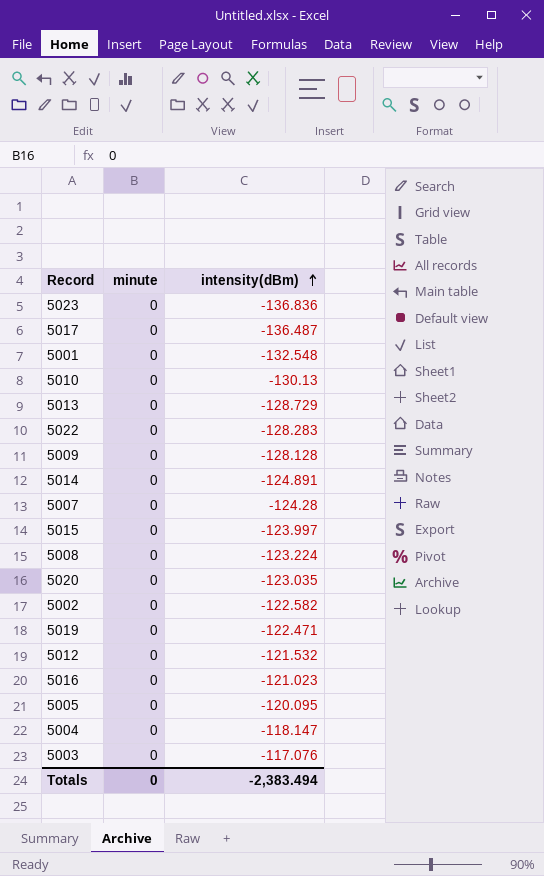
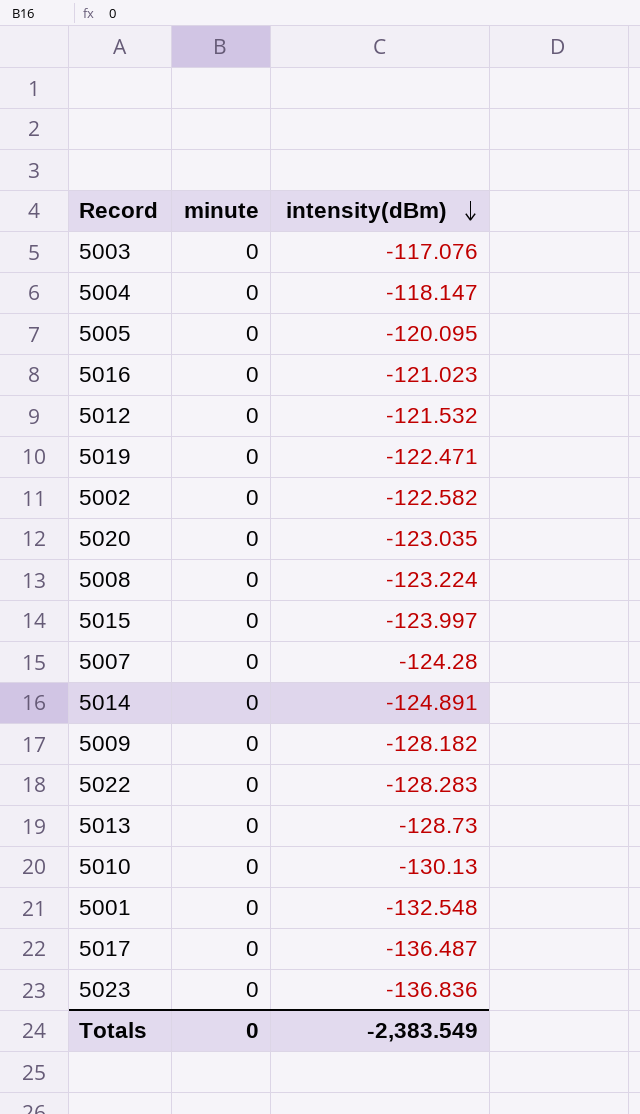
row order: intensity(dBm) ascending -> intensity(dBm) descending
5009 | intensity(dBm): -128.128 -> -128.182
5013 | intensity(dBm): -128.729 -> -128.73
Totals | intensity(dBm): -2,383.494 -> -2,383.549

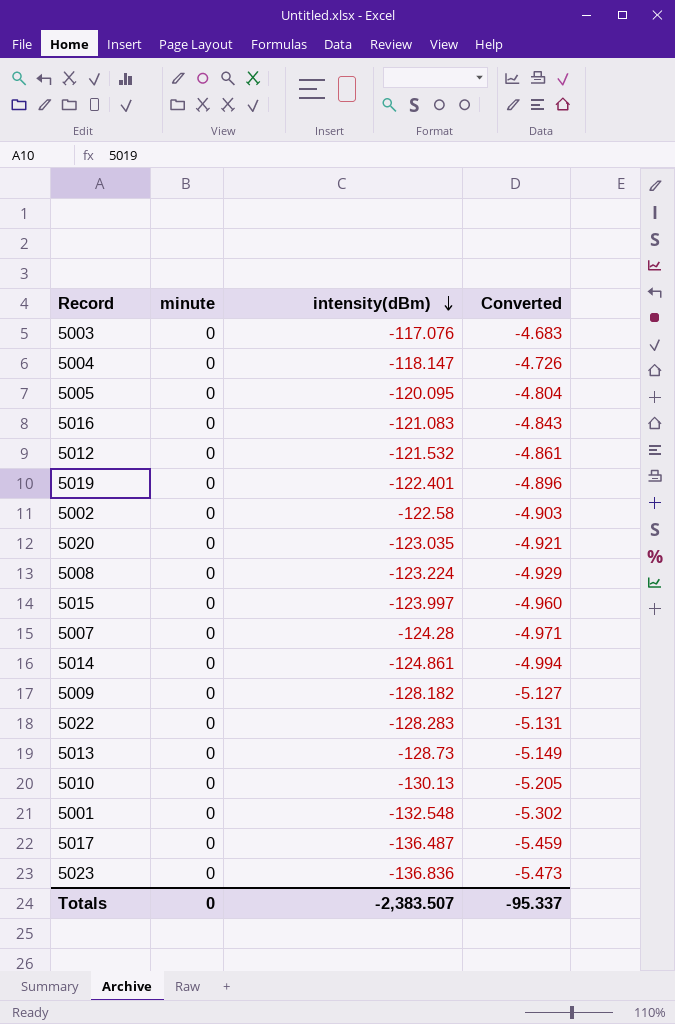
column Converted | formula: none -> [intensity(dBm)] * 0.04
5016 | intensity(dBm): -121.023 -> -121.083
5019 | intensity(dBm): -122.471 -> -122.401
5002 | intensity(dBm): -122.582 -> -122.58
5014 | intensity(dBm): -124.891 -> -124.861
Totals | intensity(dBm): -2,383.549 -> -2,383.507

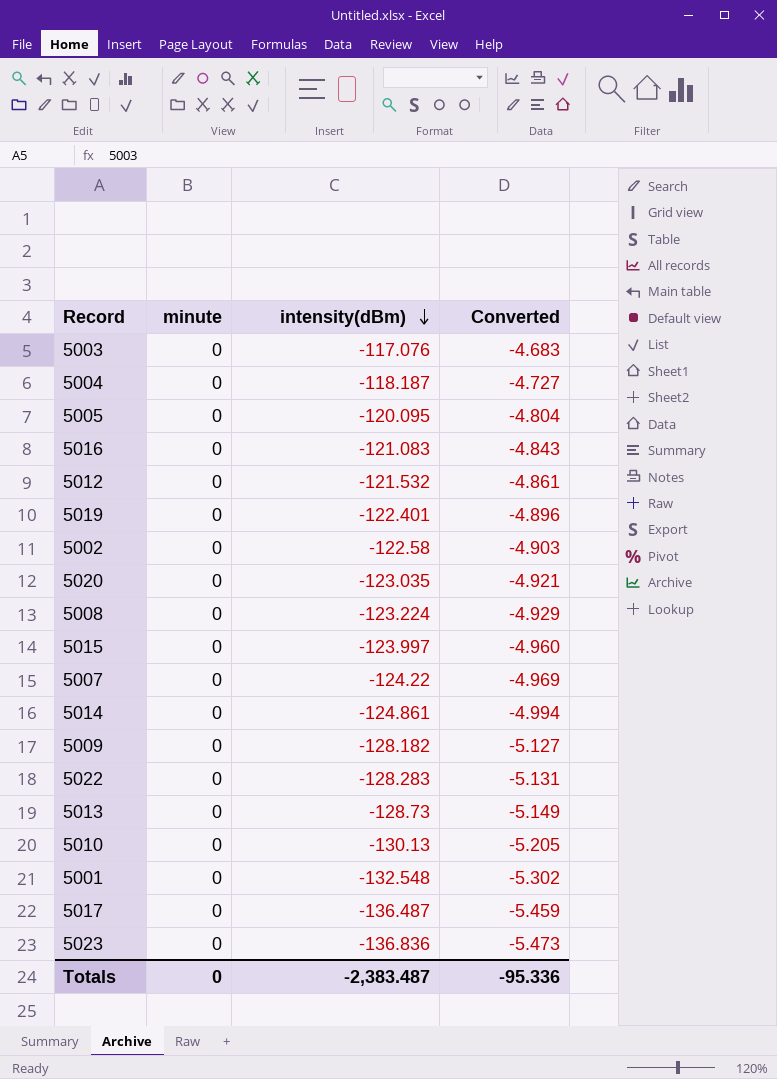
5004 | intensity(dBm): -118.147 -> -118.187
5004 | Converted: -4.726 -> -4.727
5007 | intensity(dBm): -124.28 -> -124.22
5007 | Converted: -4.971 -> -4.969
Totals | intensity(dBm): -2,383.507 -> -2,383.487
Totals | Converted: -95.337 -> -95.336

